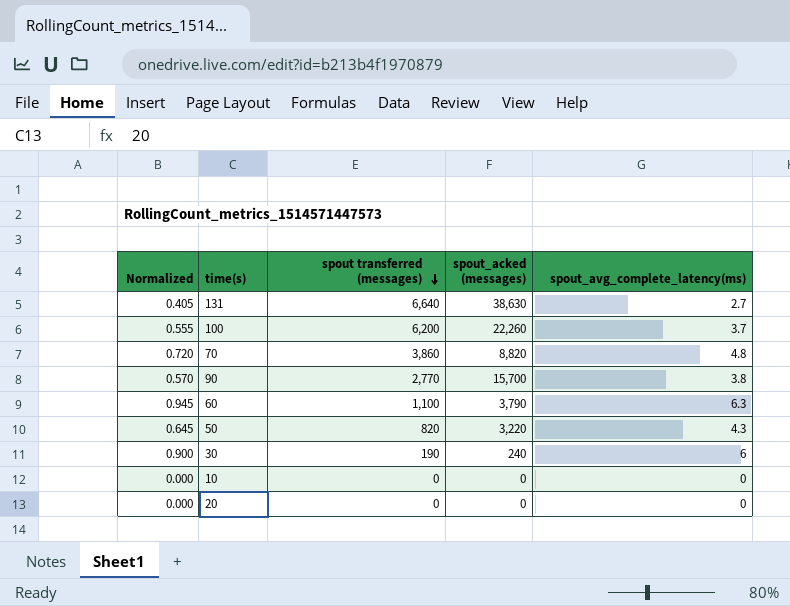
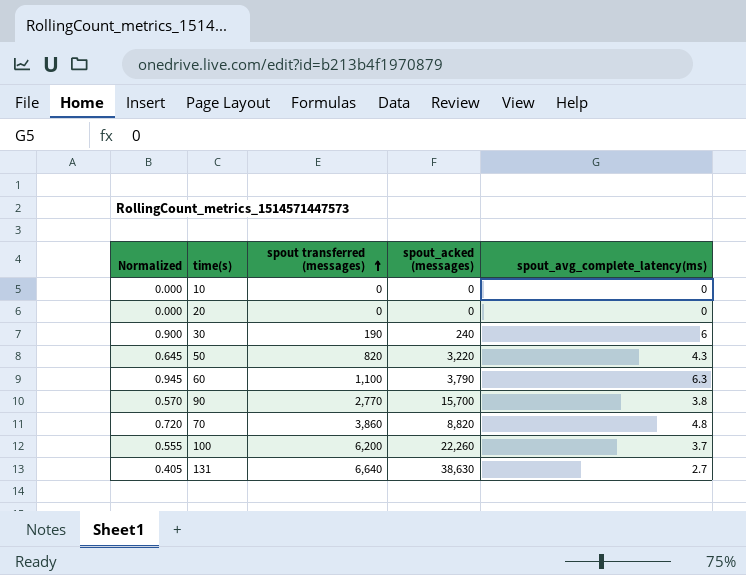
row order: spout transferred (messages) descending -> spout transferred (messages) ascending

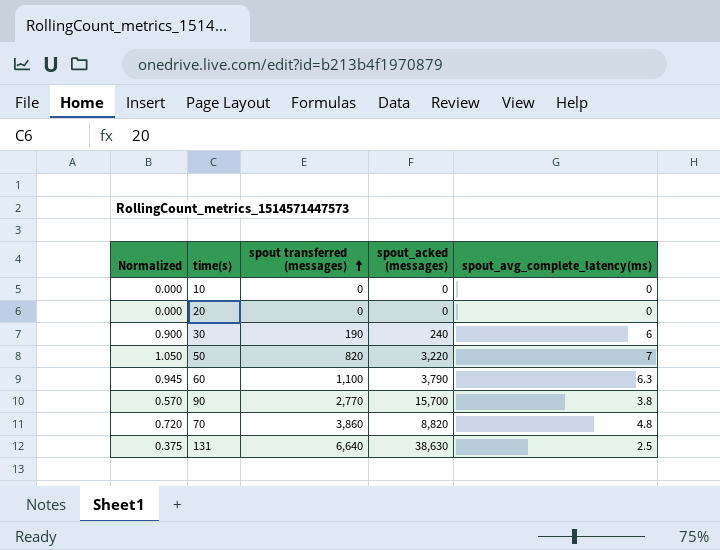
row 100: 0.555 | 6,200 | 22,260 | 3.7 -> none
50 | Normalized: 0.645 -> 1.050
50 | spout_avg_complete_latency(ms): 4.3 -> 7
131 | Normalized: 0.405 -> 0.375
131 | spout_avg_complete_latency(ms): 2.7 -> 2.5

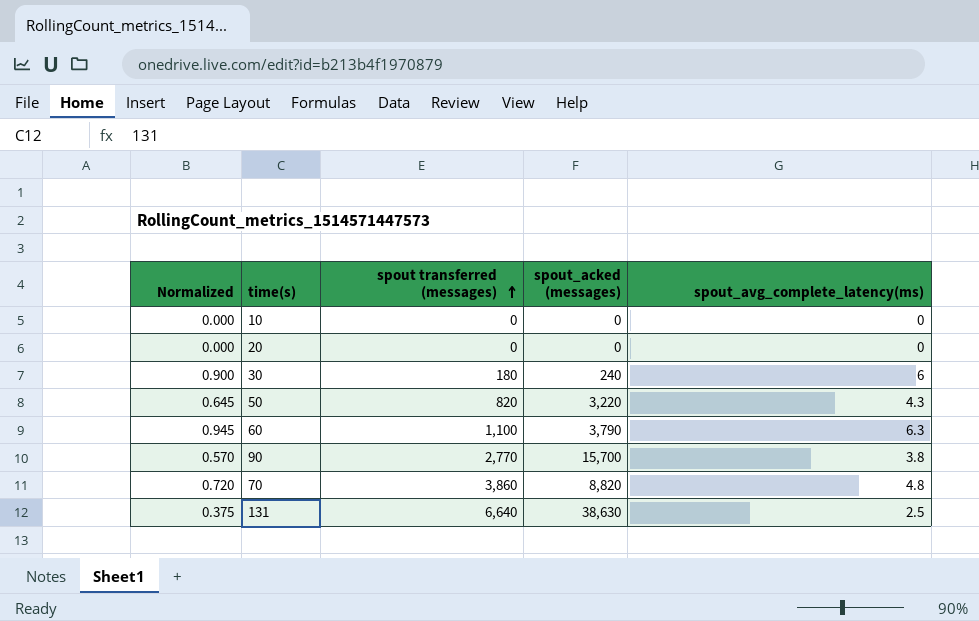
30 | spout transferred (messages): 190 -> 180
50 | Normalized: 1.050 -> 0.645
50 | spout_avg_complete_latency(ms): 7 -> 4.3

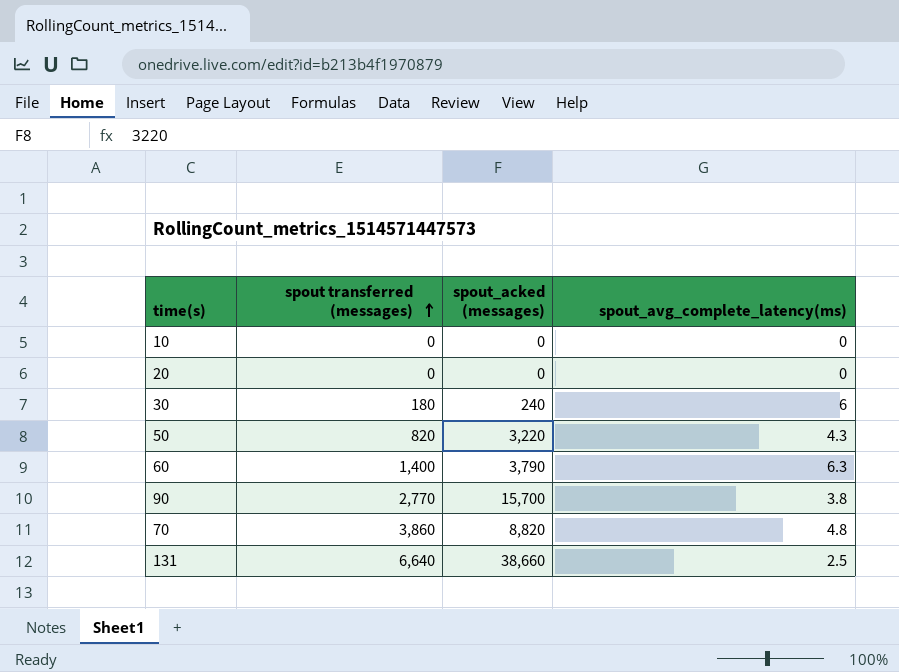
column Normalized | formula: [spout_avg_complete_latency(ms)] * 0.15 -> none
60 | spout transferred (messages): 1,100 -> 1,400
131 | spout_acked (messages): 38,630 -> 38,660

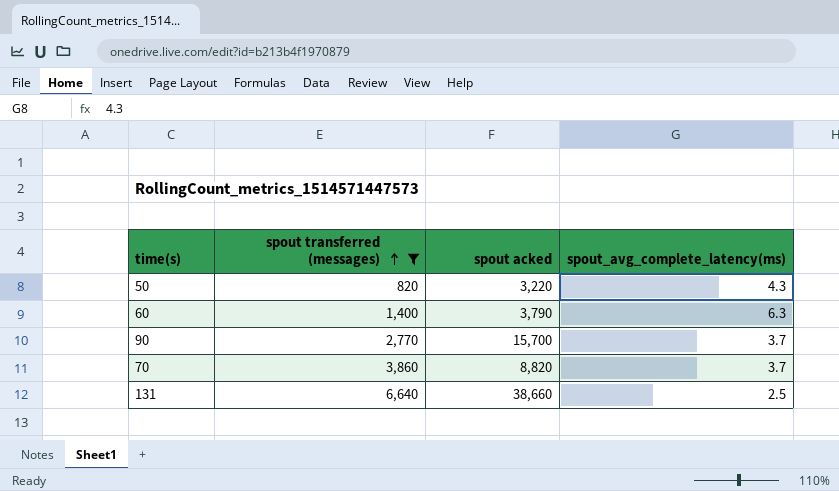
filter: none -> spout transferred (messages) >= 820
column name: spout_acked (messages) -> spout acked
90 | spout_avg_complete_latency(ms): 3.8 -> 3.7
70 | spout_avg_complete_latency(ms): 4.8 -> 3.7

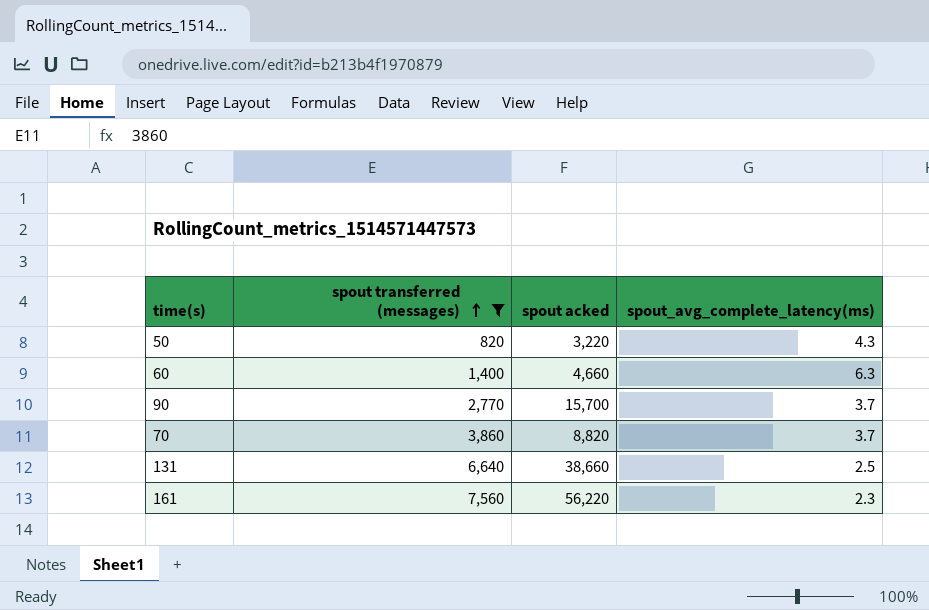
60 | spout acked: 3,790 -> 4,660
row 161: none -> 7,560 | 56,220 | 2.3

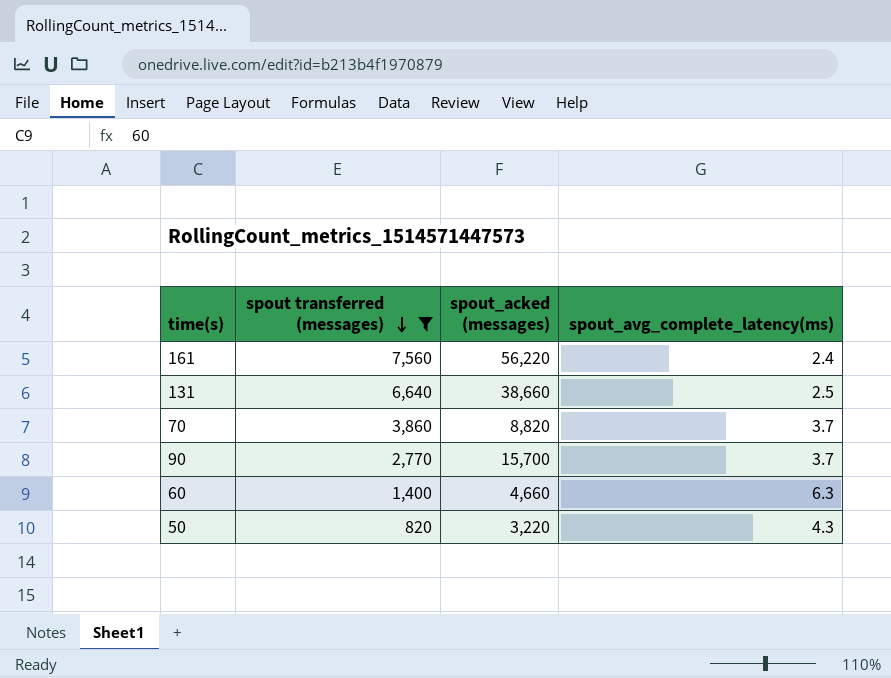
row order: spout transferred (messages) ascending -> spout transferred (messages) descending
column name: spout acked -> spout_acked (messages)
161 | spout_avg_complete_latency(ms): 2.3 -> 2.4

